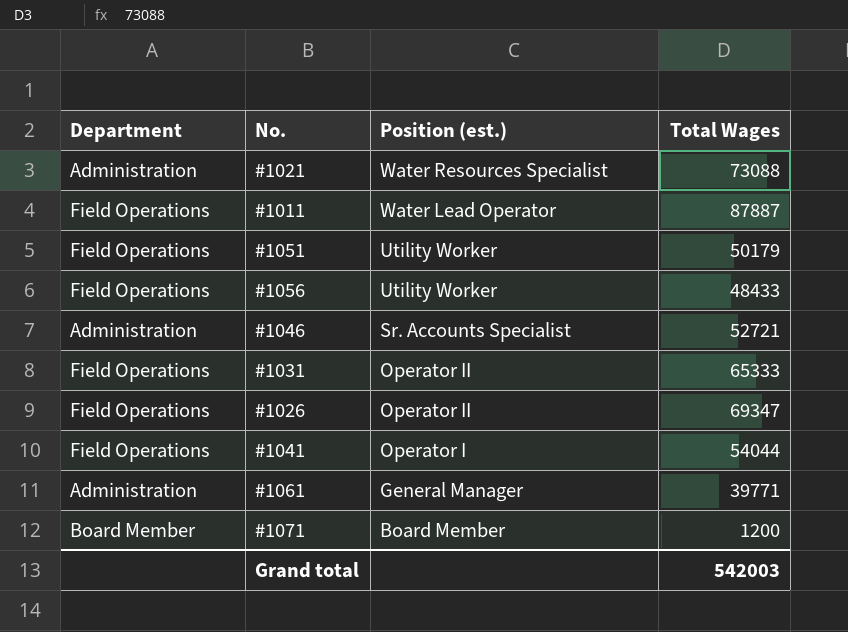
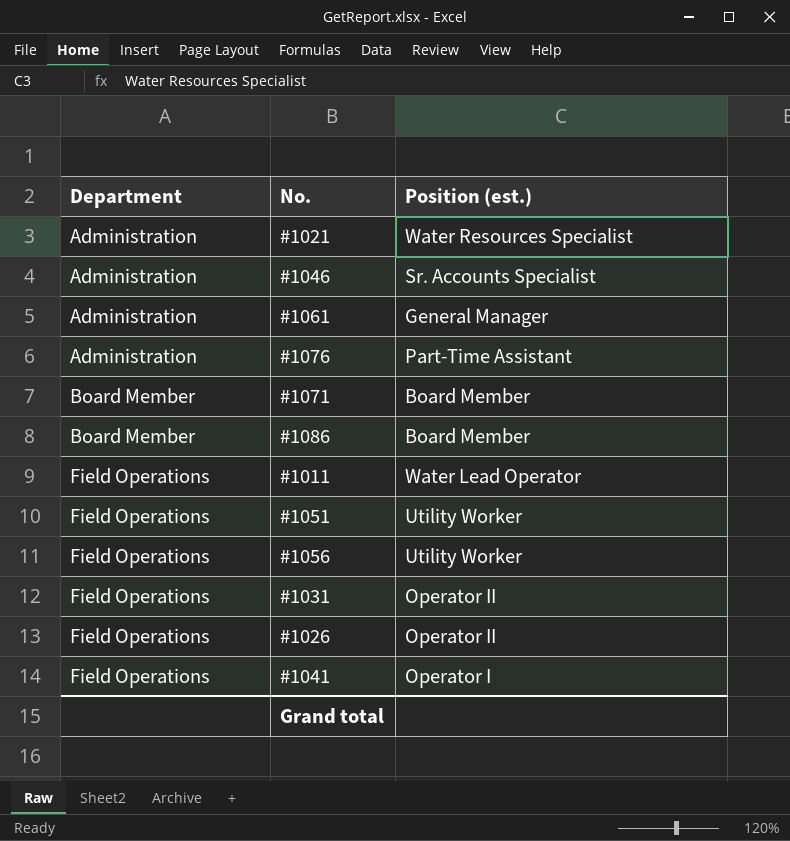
row order: Position (est.) descending -> Department ascending
column Total Wages | position: 4 -> none
row #1076: none -> Administration | Part-Time Assistant
row #1086: none -> Board Member | Board Member

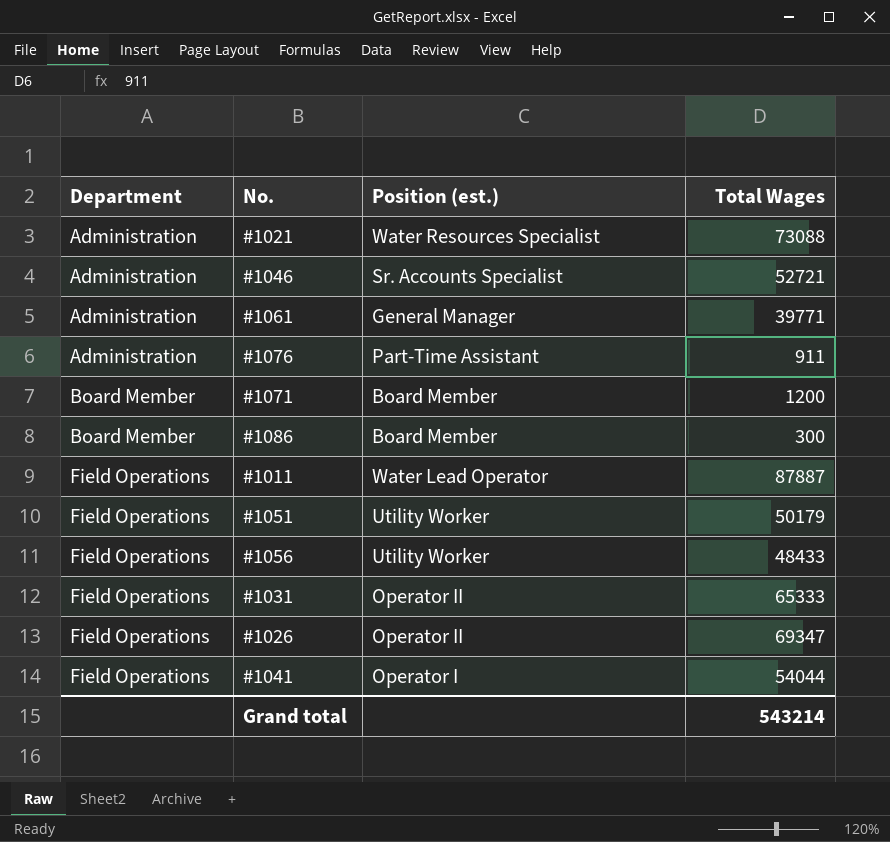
column Total Wages | position: none -> 4

